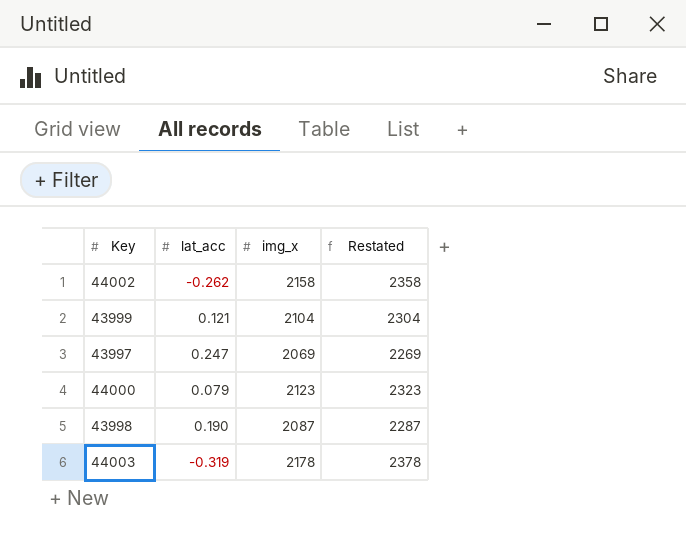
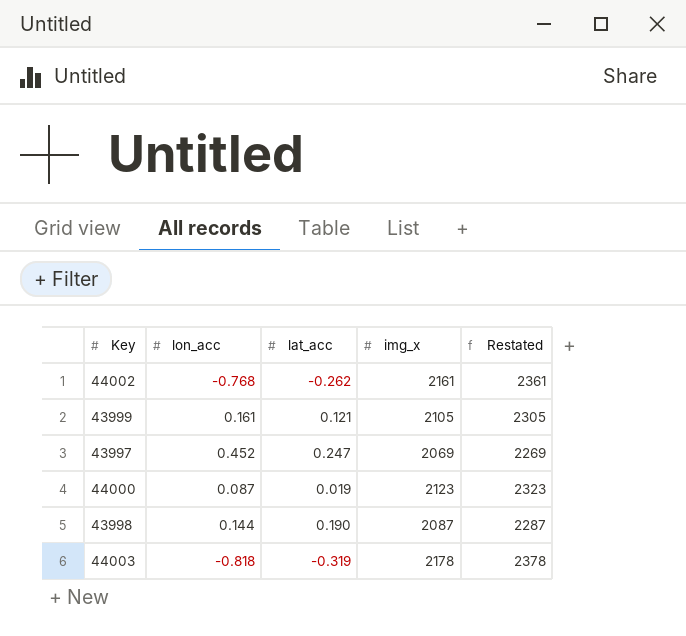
column lon_acc | position: none -> 2
44002 | img_x: 2158 -> 2161
44002 | Restated: 2358 -> 2361
43999 | img_x: 2104 -> 2105
43999 | Restated: 2304 -> 2305
44000 | lat_acc: 0.079 -> 0.019

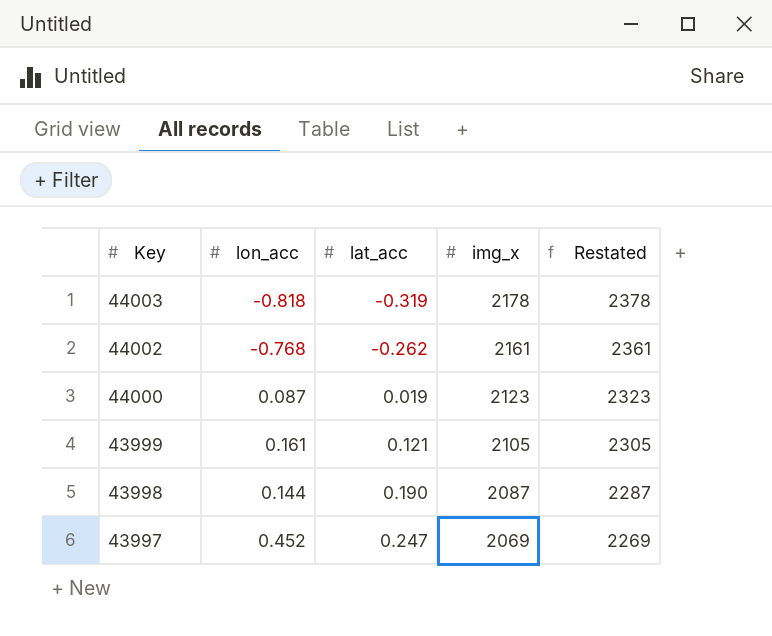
row order: none -> Key descending

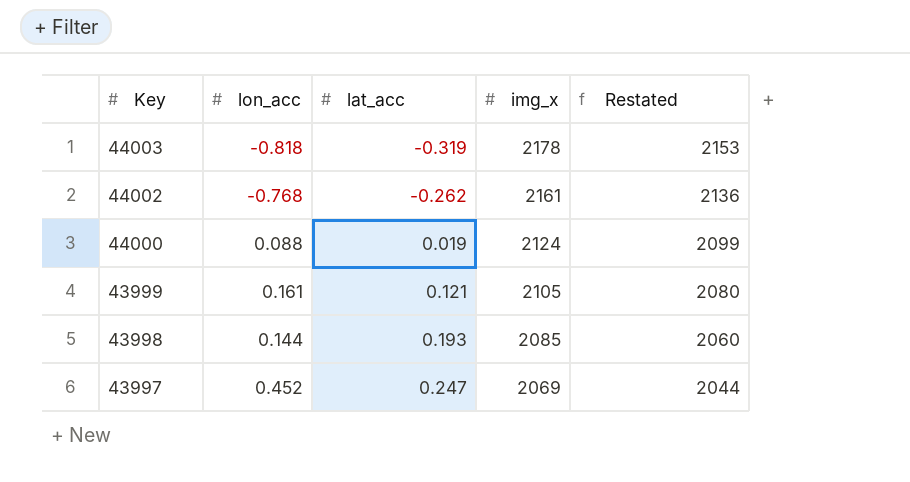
column Restated | formula: [img_x] + 200 -> [img_x] - 25
44000 | lon_acc: 0.087 -> 0.088
44000 | img_x: 2123 -> 2124
43998 | lat_acc: 0.190 -> 0.193
43998 | img_x: 2087 -> 2085

